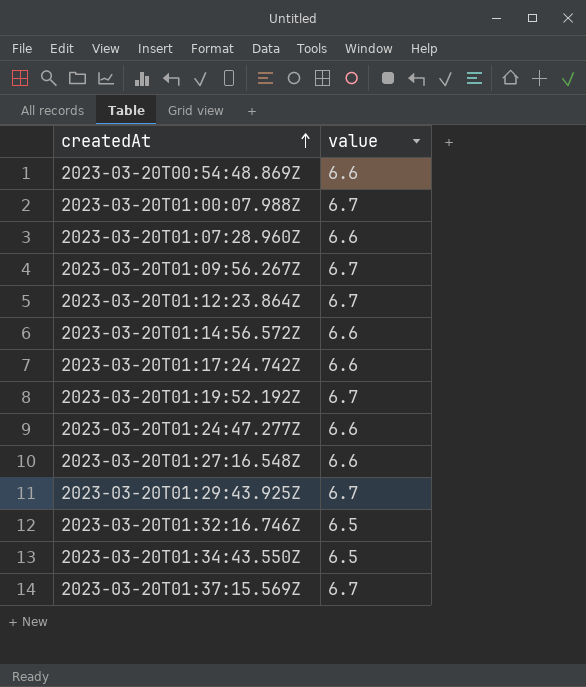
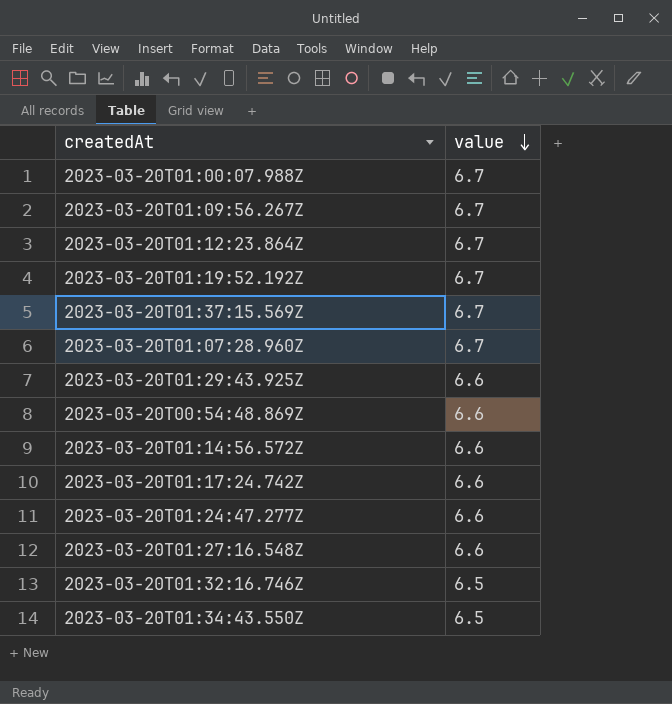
row order: createdAt ascending -> value descending
2023-03-20T01:07:28.960Z | value: 6.6 -> 6.7
2023-03-20T01:29:43.925Z | value: 6.7 -> 6.6

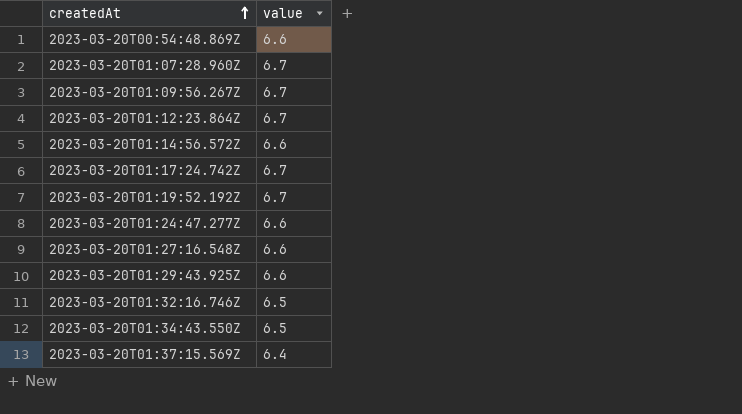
row order: value descending -> createdAt ascending
row 2023-03-20T01:00:07.988Z: 6.7 -> none
2023-03-20T01:17:24.742Z | value: 6.6 -> 6.7
2023-03-20T01:37:15.569Z | value: 6.7 -> 6.4

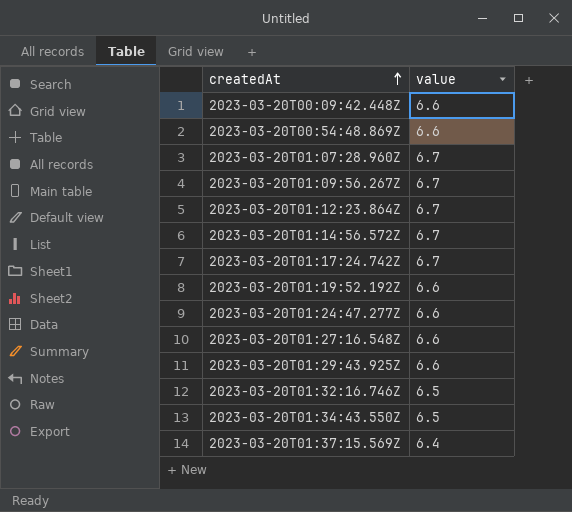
row 2023-03-20T00:09:42.448Z: none -> 6.6
2023-03-20T01:14:56.572Z | value: 6.6 -> 6.7
2023-03-20T01:19:52.192Z | value: 6.7 -> 6.6

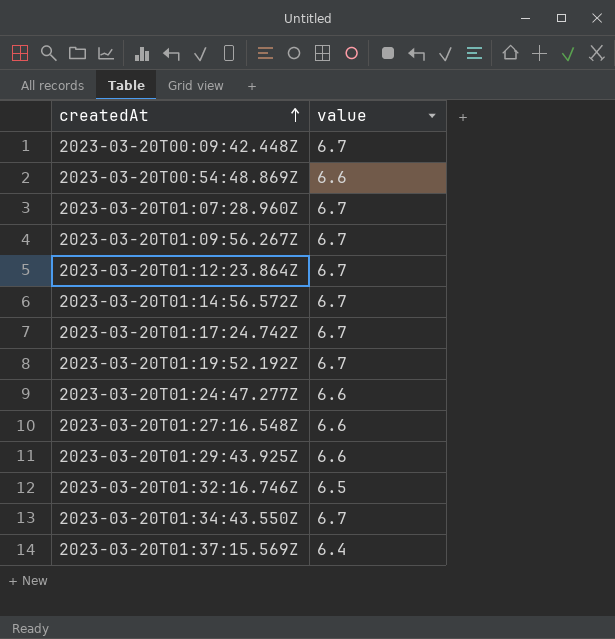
2023-03-20T00:09:42.448Z | value: 6.6 -> 6.7
2023-03-20T01:19:52.192Z | value: 6.6 -> 6.7
2023-03-20T01:34:43.550Z | value: 6.5 -> 6.7

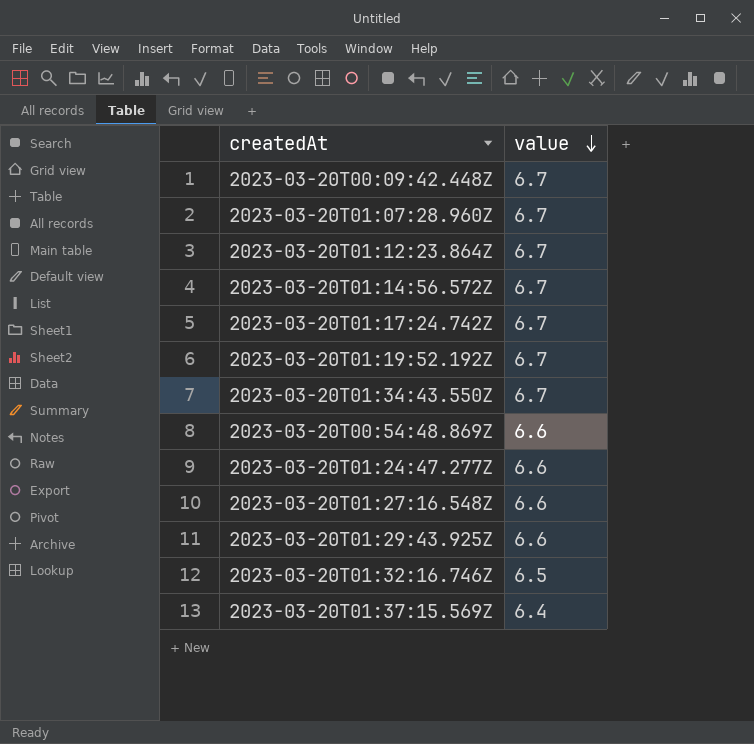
row order: createdAt ascending -> value descending
row 2023-03-20T01:09:56.267Z: 6.7 -> none

